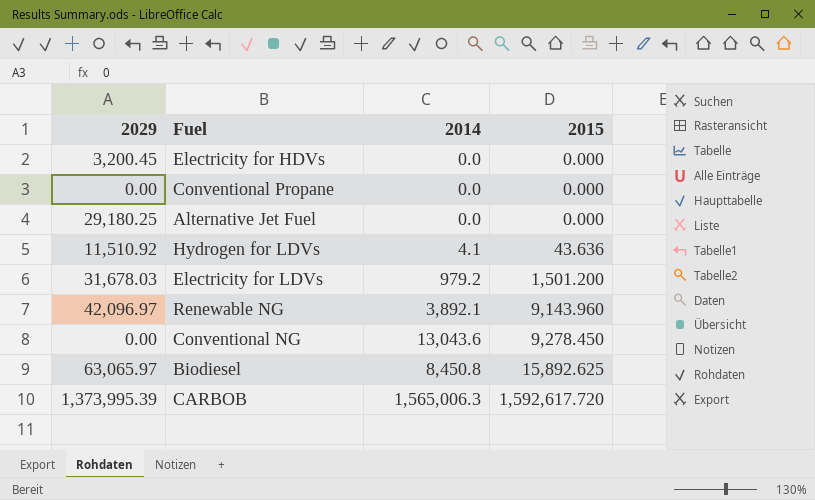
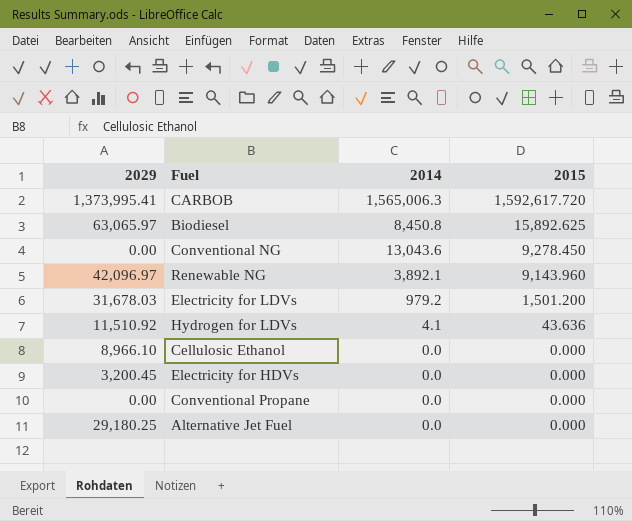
row order: 2015 ascending -> 2015 descending
CARBOB | 2029: 1,373,995.39 -> 1,373,995.41
row Cellulosic Ethanol: none -> 8,966.10 | 0.0 | 0.000

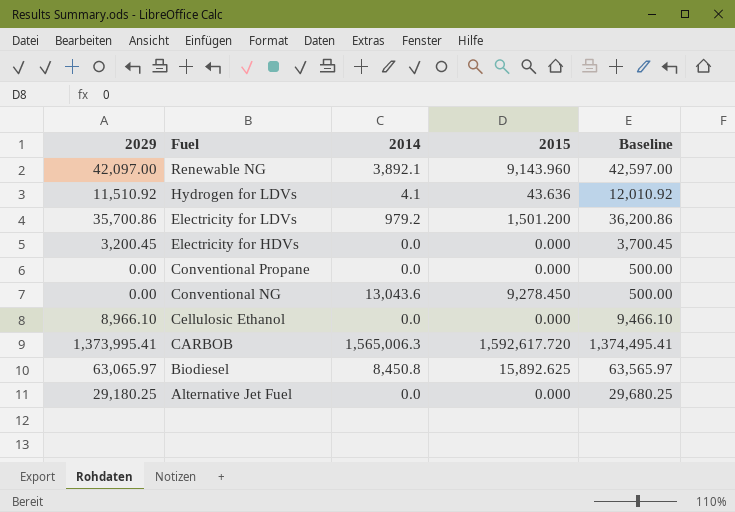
row order: 2015 descending -> Fuel descending
column Baseline | formula: none -> [2029] + 500
Renewable NG | 2029: 42,096.97 -> 42,097.00
Electricity for LDVs | 2029: 31,678.03 -> 35,700.86

